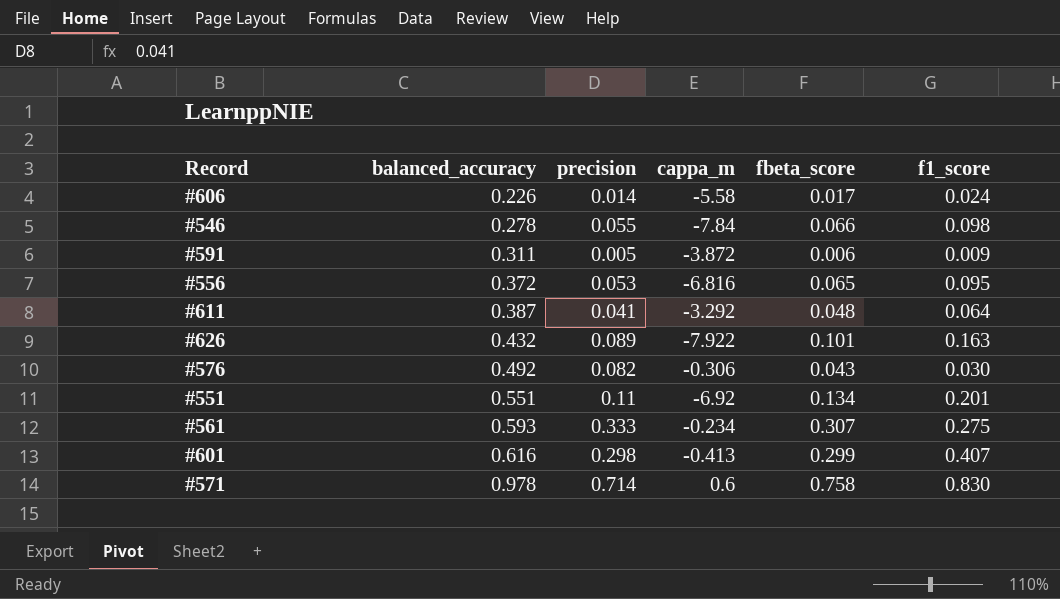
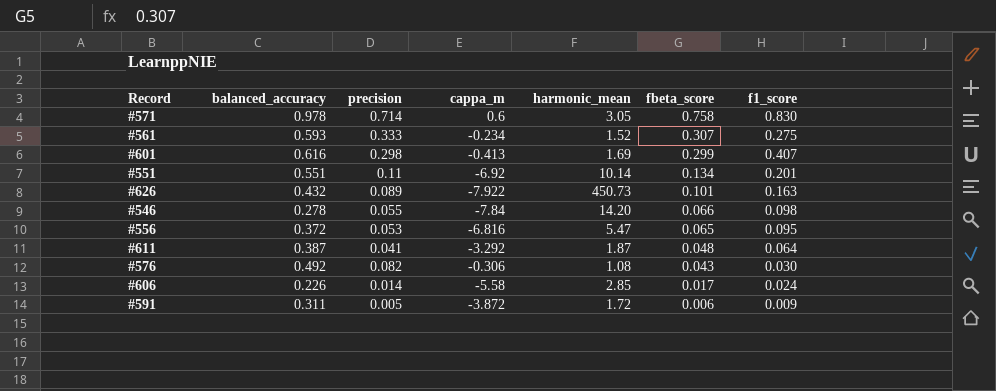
row order: balanced_accuracy ascending -> fbeta_score descending
column harmonic_mean | position: none -> 5

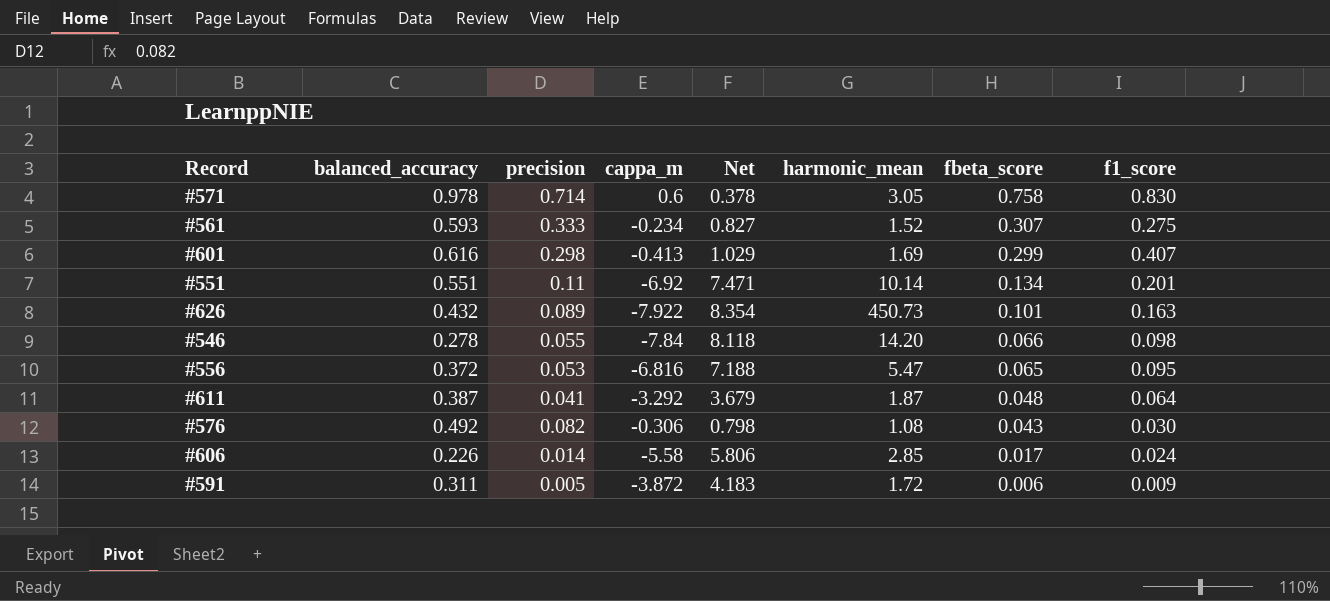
column Net | formula: none -> [balanced_accuracy] - [cappa_m]

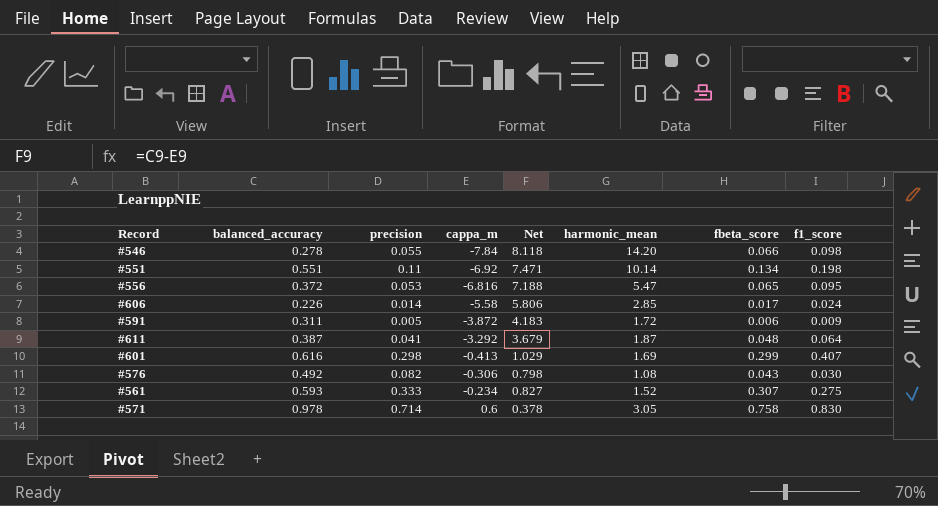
row order: fbeta_score descending -> cappa_m ascending
row #626: 0.432 | 0.089 | -7.922 | 8.354 | 450.73 | 0.101 | 0.163 -> none
#551 | f1_score: 0.201 -> 0.198

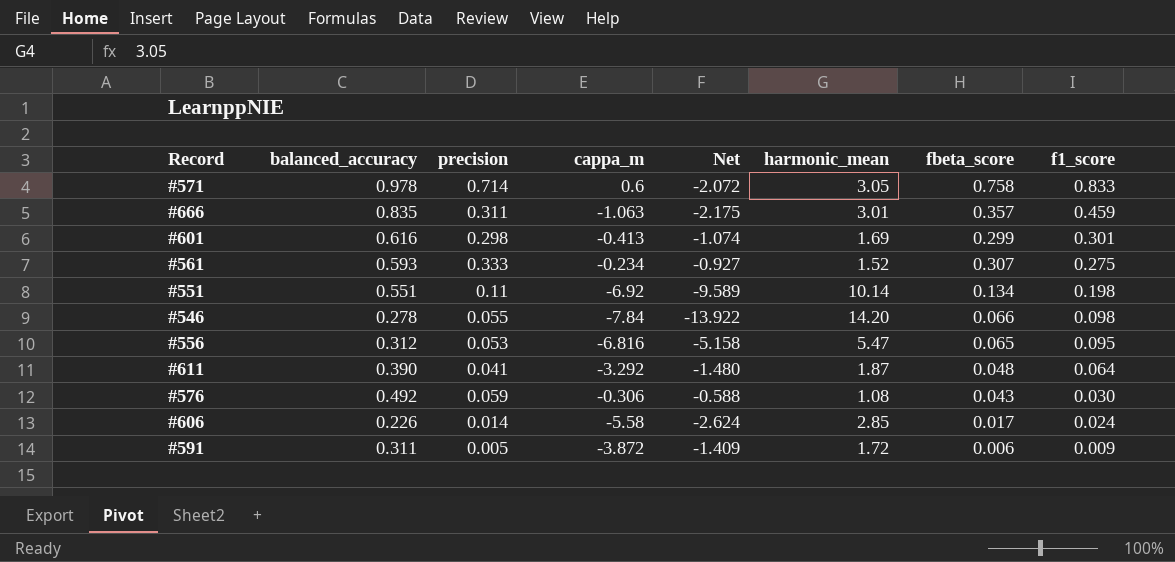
row order: cappa_m ascending -> f1_score descending
column Net | formula: [balanced_accuracy] - [cappa_m] -> [balanced_accuracy] - [harmonic_mean]
#571 | f1_score: 0.830 -> 0.833
row #666: none -> 0.835 | 0.311 | -1.063 | -2.175 | 3.01 | 0.357 | 0.459
#601 | f1_score: 0.407 -> 0.301
#556 | balanced_accuracy: 0.372 -> 0.312
#611 | balanced_accuracy: 0.387 -> 0.390
#576 | precision: 0.082 -> 0.059

